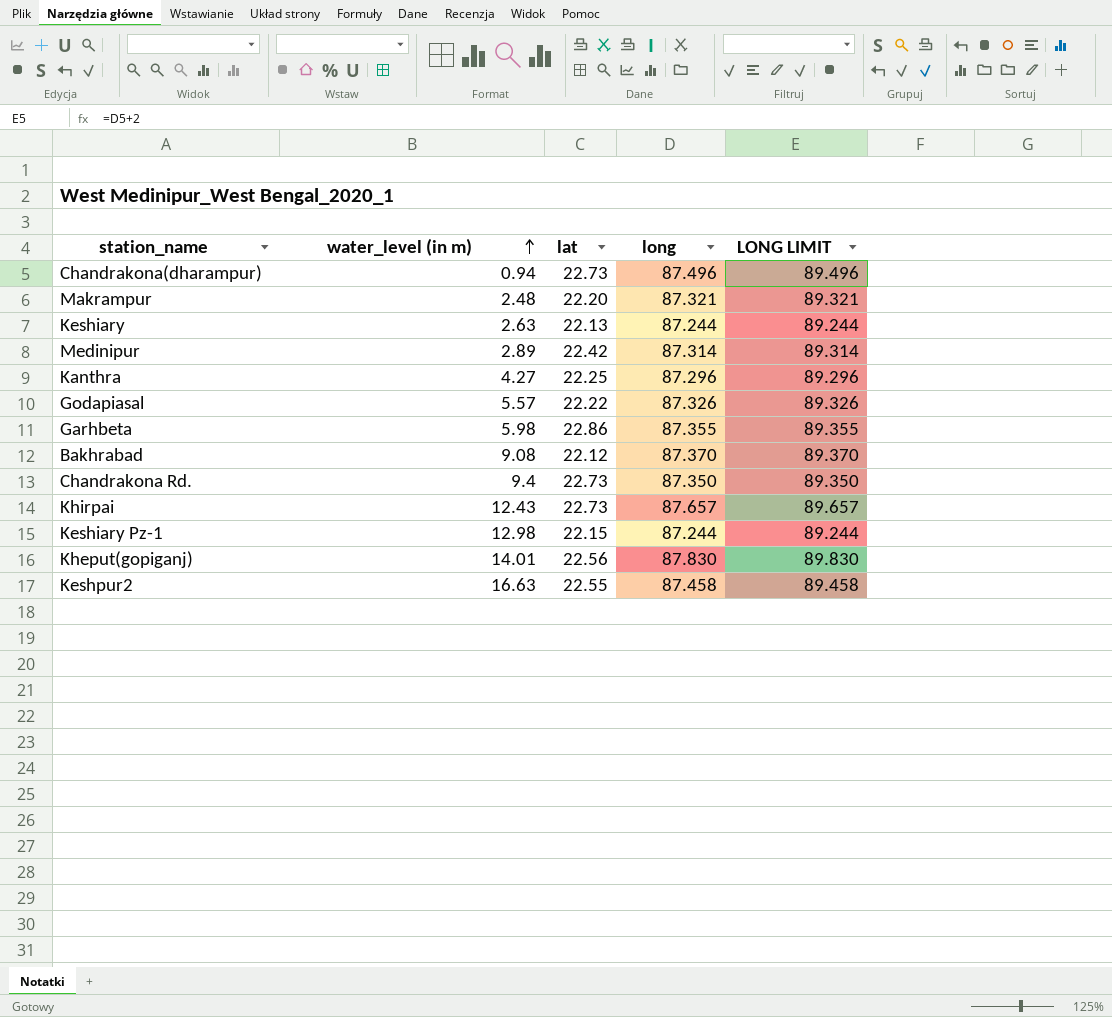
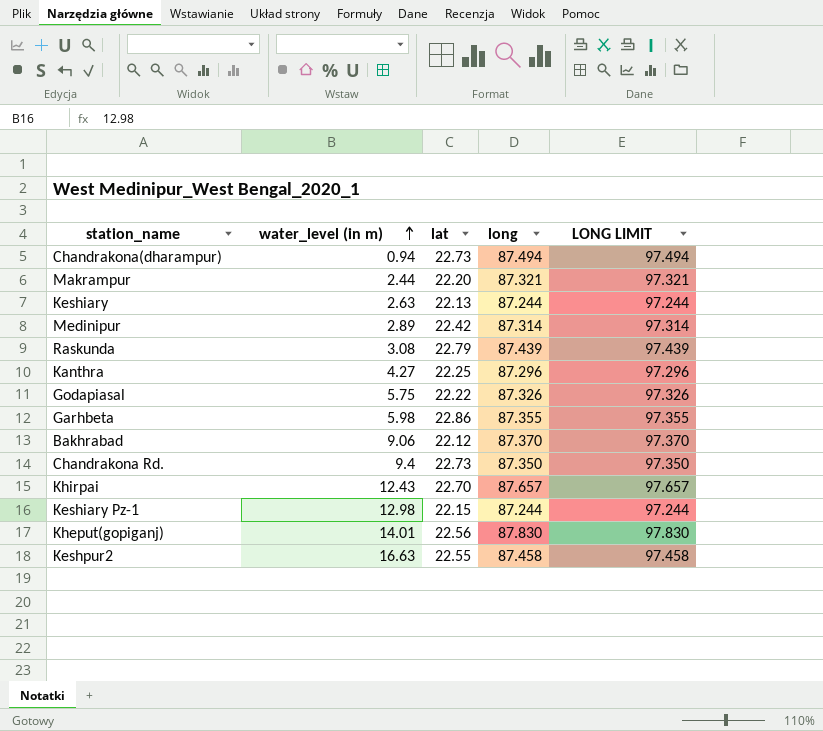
column LONG LIMIT | formula: [long] + 2 -> [long] + 10
Chandrakona(dharampur) | long: 87.496 -> 87.494
Makrampur | water_level (in m): 2.48 -> 2.44
row Raskunda: none -> 3.08 | 22.79 | 87.439 | 97.439
Godapiasal | water_level (in m): 5.57 -> 5.75
Bakhrabad | water_level (in m): 9.08 -> 9.06
Khirpai | lat: 22.73 -> 22.70

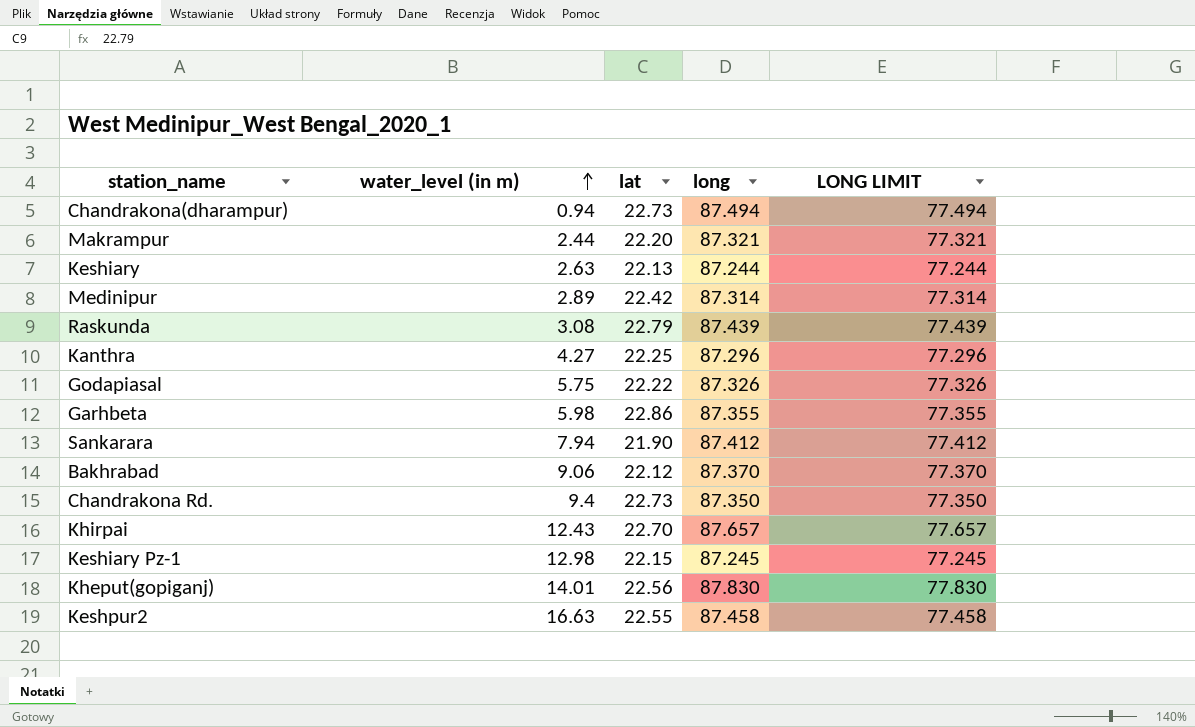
column LONG LIMIT | formula: [long] + 10 -> [long] - 10
row Sankarara: none -> 7.94 | 21.90 | 87.412 | 77.412
Keshiary Pz-1 | long: 87.244 -> 87.245

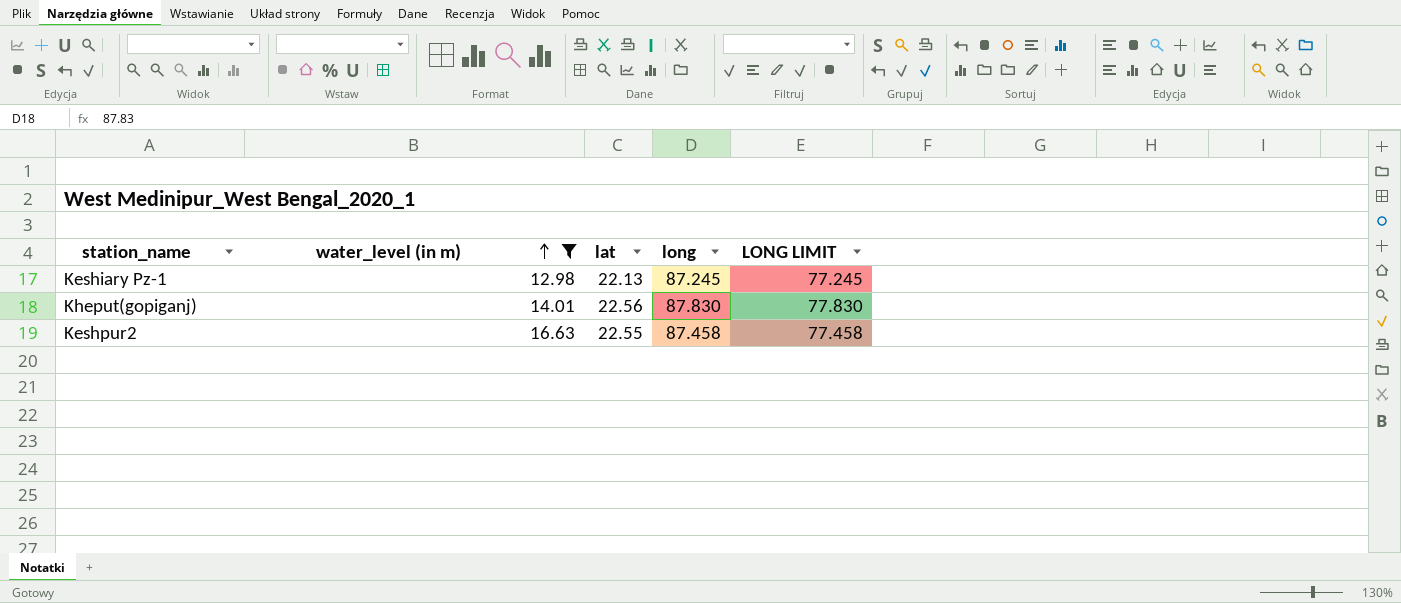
filter: none -> water_level (in m) >= 12.98
Keshiary Pz-1 | lat: 22.15 -> 22.13

